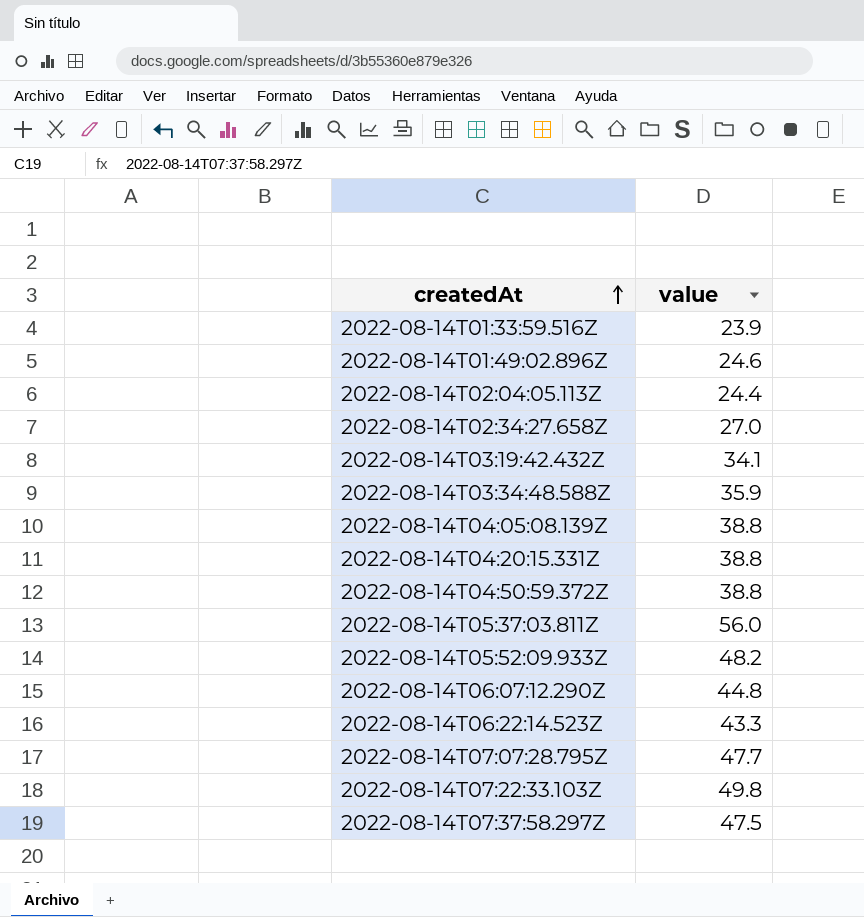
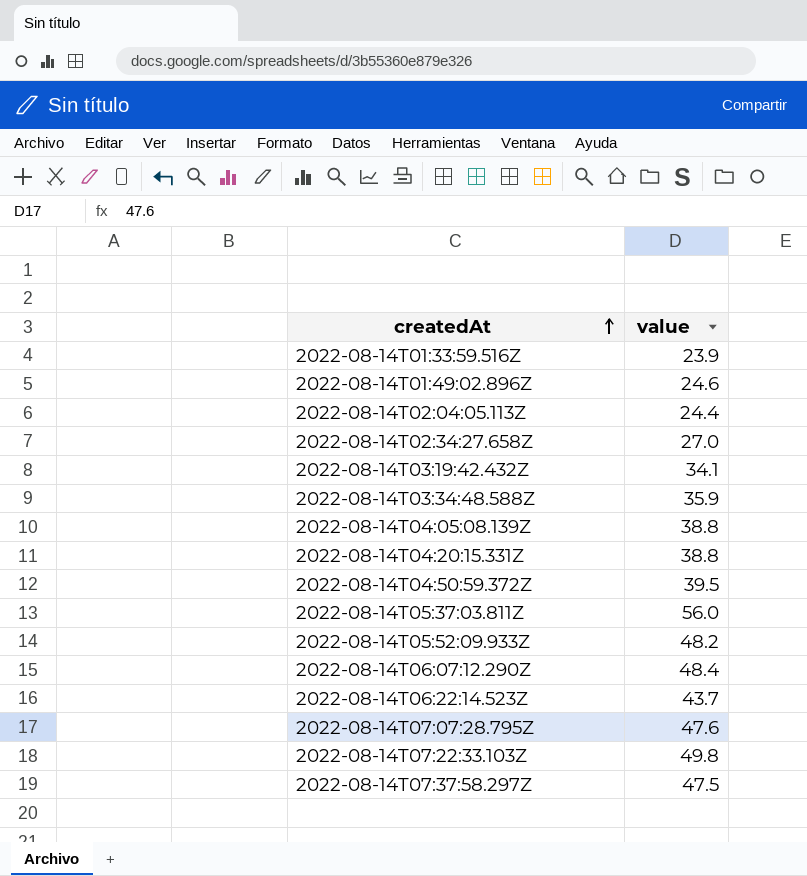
2022-08-14T04:50:59.372Z | value: 38.8 -> 39.5
2022-08-14T06:07:12.290Z | value: 44.8 -> 48.4
2022-08-14T06:22:14.523Z | value: 43.3 -> 43.7
2022-08-14T07:07:28.795Z | value: 47.7 -> 47.6

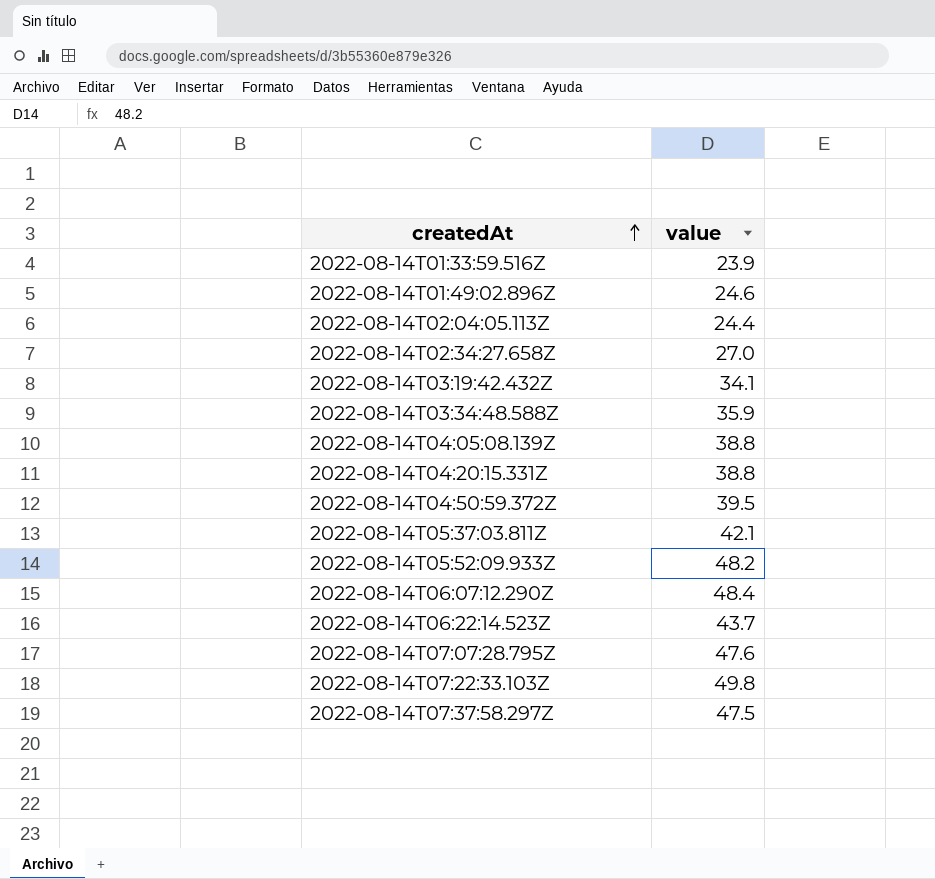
2022-08-14T05:37:03.811Z | value: 56.0 -> 42.1

